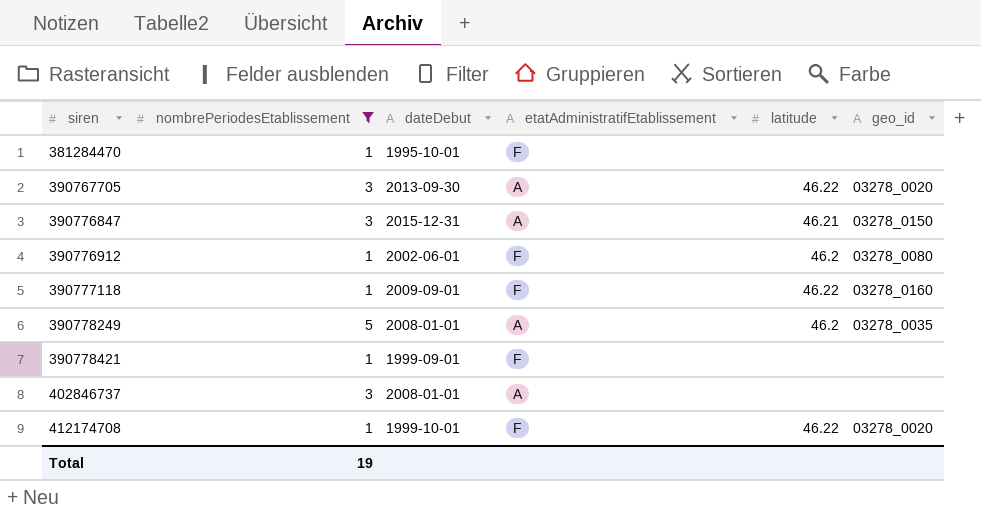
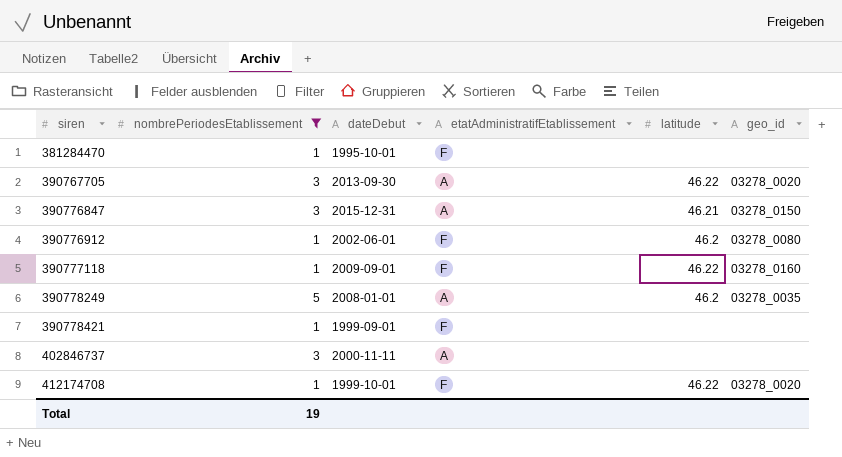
402846737 | dateDebut: 2008-01-01 -> 2000-11-11

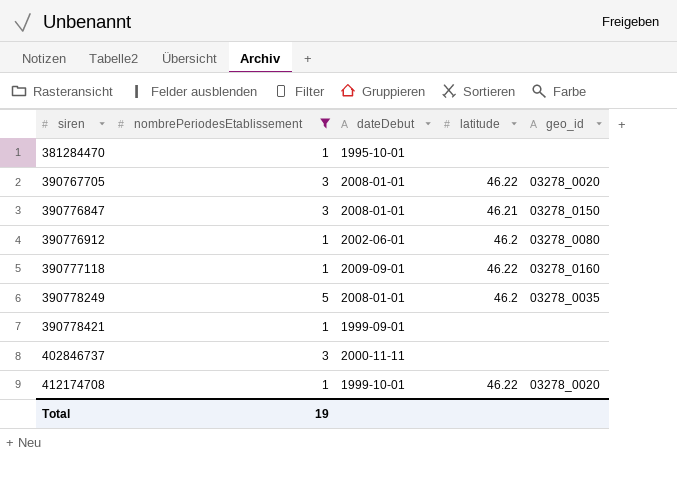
column etatAdministratifEtablissement | position: 4 -> none
390767705 | dateDebut: 2013-09-30 -> 2008-01-01
390776847 | dateDebut: 2015-12-31 -> 2008-01-01

